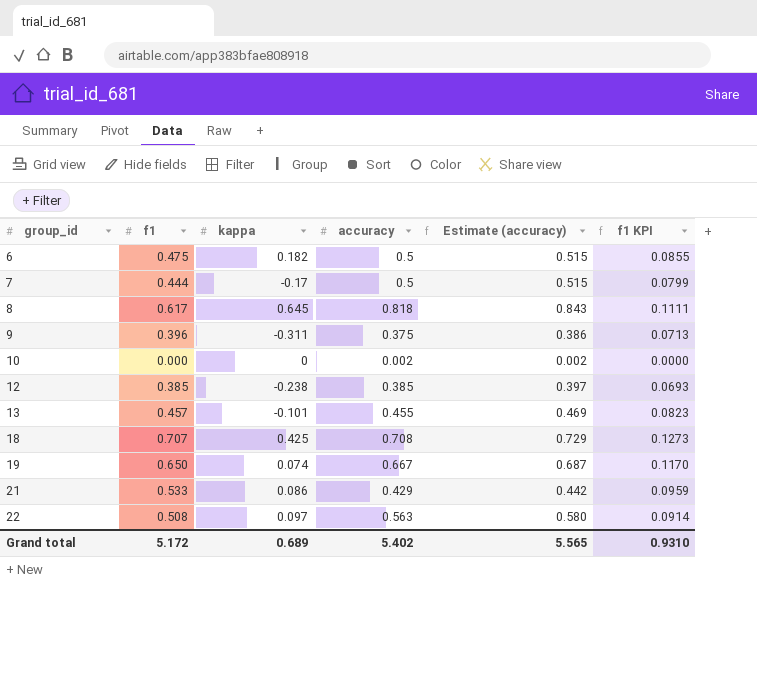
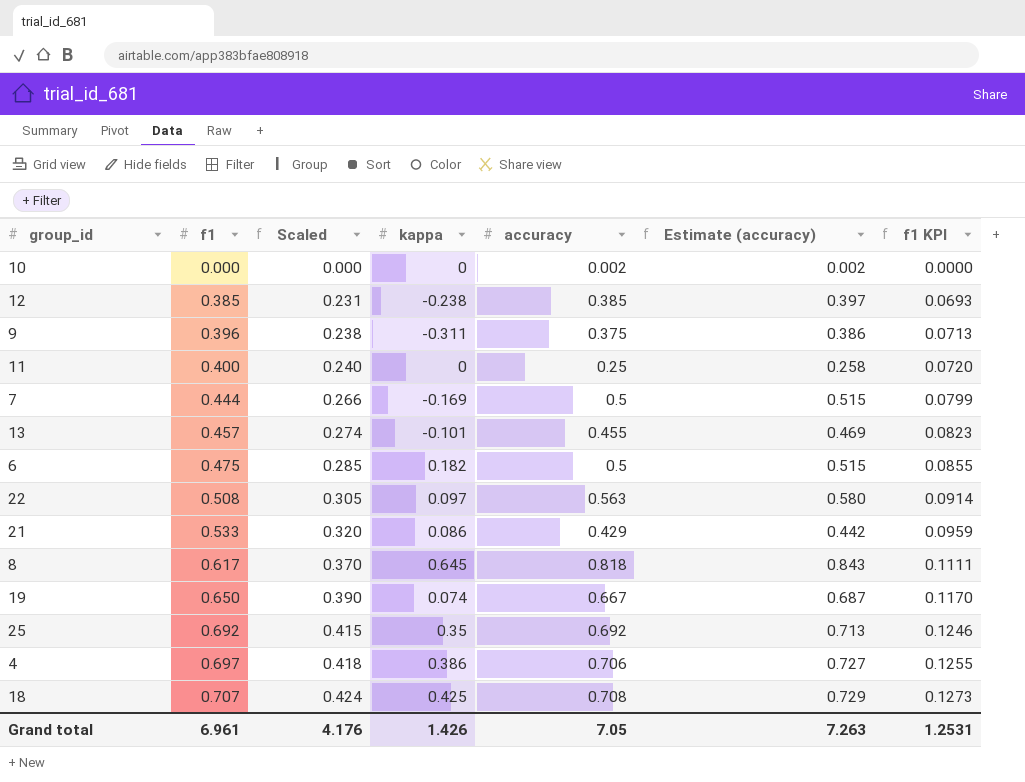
row order: group_id ascending -> f1 ascending
column Scaled | formula: none -> [f1] * 0.6
row 11: none -> 0.400 | 0.240 | 0 | 0.25 | 0.258 | 0.0720
7 | kappa: -0.17 -> -0.169
row 25: none -> 0.692 | 0.415 | 0.35 | 0.692 | 0.713 | 0.1246
row 4: none -> 0.697 | 0.418 | 0.386 | 0.706 | 0.727 | 0.1255
Grand total | f1: 5.172 -> 6.961
Grand total | kappa: 0.689 -> 1.426
Grand total | accuracy: 5.402 -> 7.05
Grand total | Estimate (accuracy): 5.565 -> 7.263
Grand total | f1 KPI: 0.9310 -> 1.2531

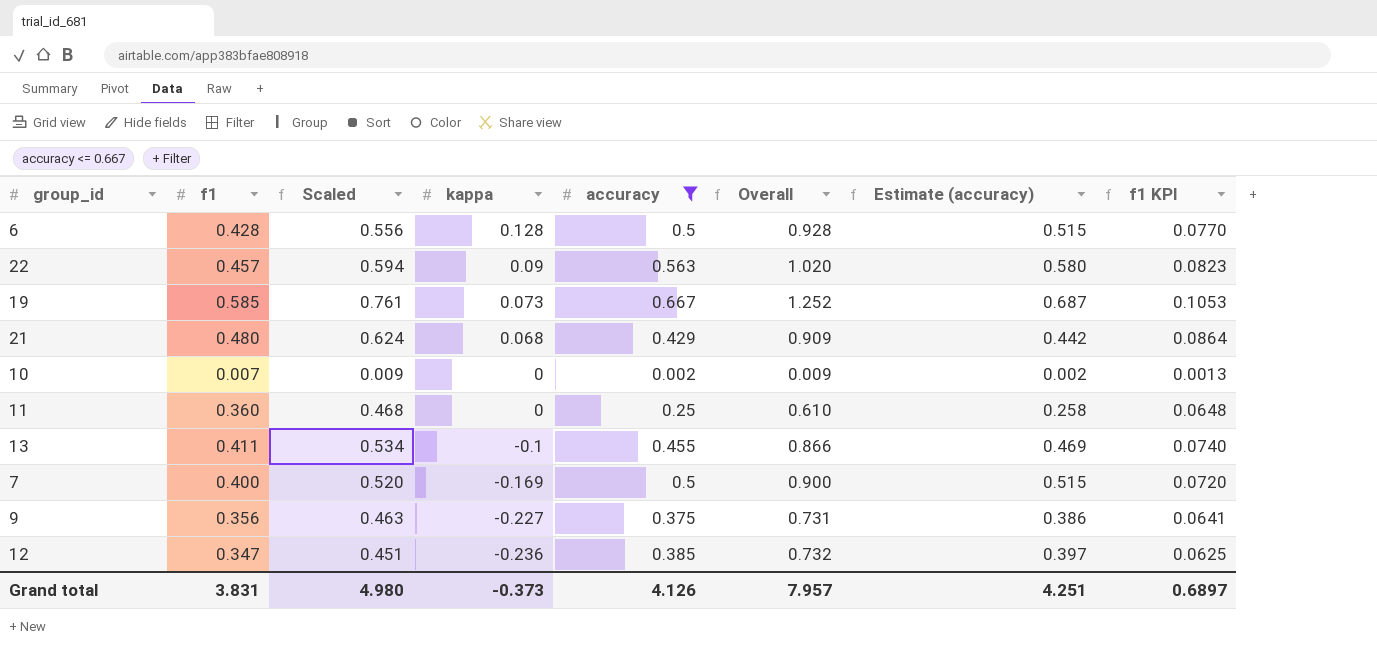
filter: none -> accuracy <= 0.667
row order: f1 ascending -> kappa descending
column Scaled | formula: [f1] * 0.6 -> [f1] * 1.3
column Overall | formula: none -> [f1] + [accuracy]
6 | f1: 0.475 -> 0.428
6 | kappa: 0.182 -> 0.128
6 | f1 KPI: 0.0855 -> 0.0770
22 | f1: 0.508 -> 0.457
22 | kappa: 0.097 -> 0.09
22 | f1 KPI: 0.0914 -> 0.0823
19 | f1: 0.650 -> 0.585
19 | kappa: 0.074 -> 0.073
19 | f1 KPI: 0.1170 -> 0.1053
21 | f1: 0.533 -> 0.480
21 | kappa: 0.086 -> 0.068
21 | f1 KPI: 0.0959 -> 0.0864
10 | f1: 0.000 -> 0.007
10 | f1 KPI: 0.0000 -> 0.0013
11 | f1: 0.400 -> 0.360
11 | f1 KPI: 0.0720 -> 0.0648
13 | f1: 0.457 -> 0.411
13 | kappa: -0.101 -> -0.1
13 | f1 KPI: 0.0823 -> 0.0740
7 | f1: 0.444 -> 0.400
7 | f1 KPI: 0.0799 -> 0.0720
9 | f1: 0.396 -> 0.356
9 | kappa: -0.311 -> -0.227
9 | f1 KPI: 0.0713 -> 0.0641
12 | f1: 0.385 -> 0.347
12 | kappa: -0.238 -> -0.236
12 | f1 KPI: 0.0693 -> 0.0625
Grand total | f1: 6.961 -> 3.831
Grand total | Scaled: 4.176 -> 4.980
Grand total | kappa: 1.426 -> -0.373
Grand total | accuracy: 7.05 -> 4.126
Grand total | Estimate (accuracy): 7.263 -> 4.251
Grand total | f1 KPI: 1.2531 -> 0.6897

